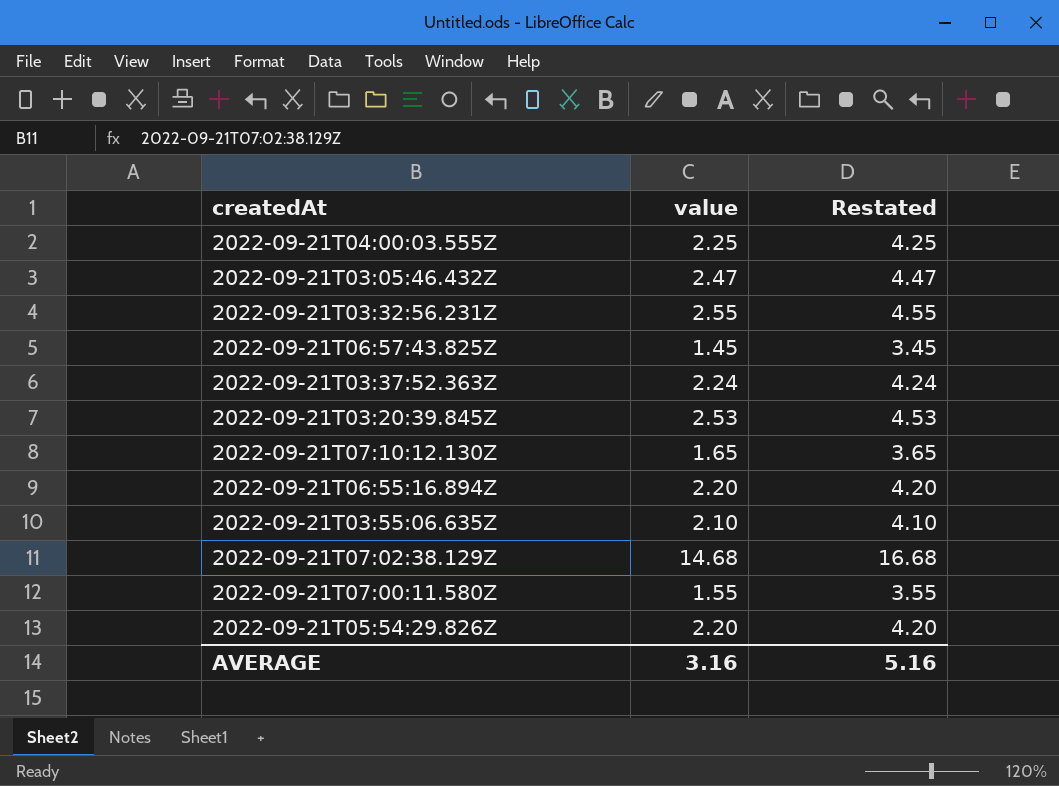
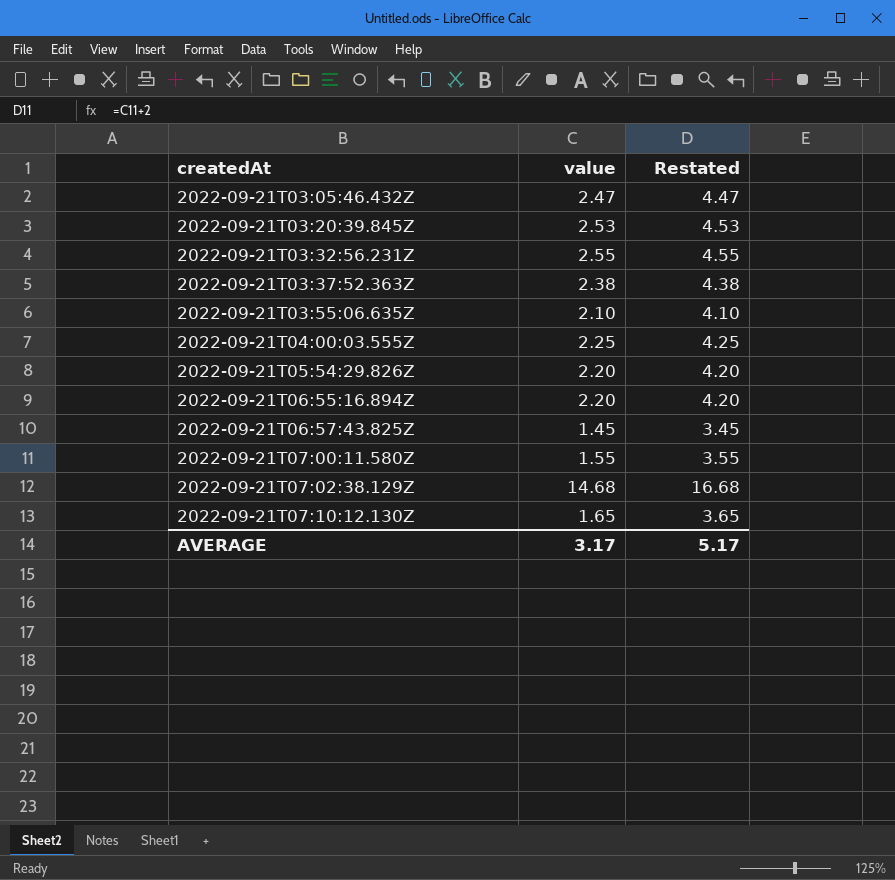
row order: none -> createdAt ascending
2022-09-21T03:37:52.363Z | value: 2.24 -> 2.38
2022-09-21T03:37:52.363Z | Restated: 4.24 -> 4.38
AVERAGE | value: 3.16 -> 3.17
AVERAGE | Restated: 5.16 -> 5.17

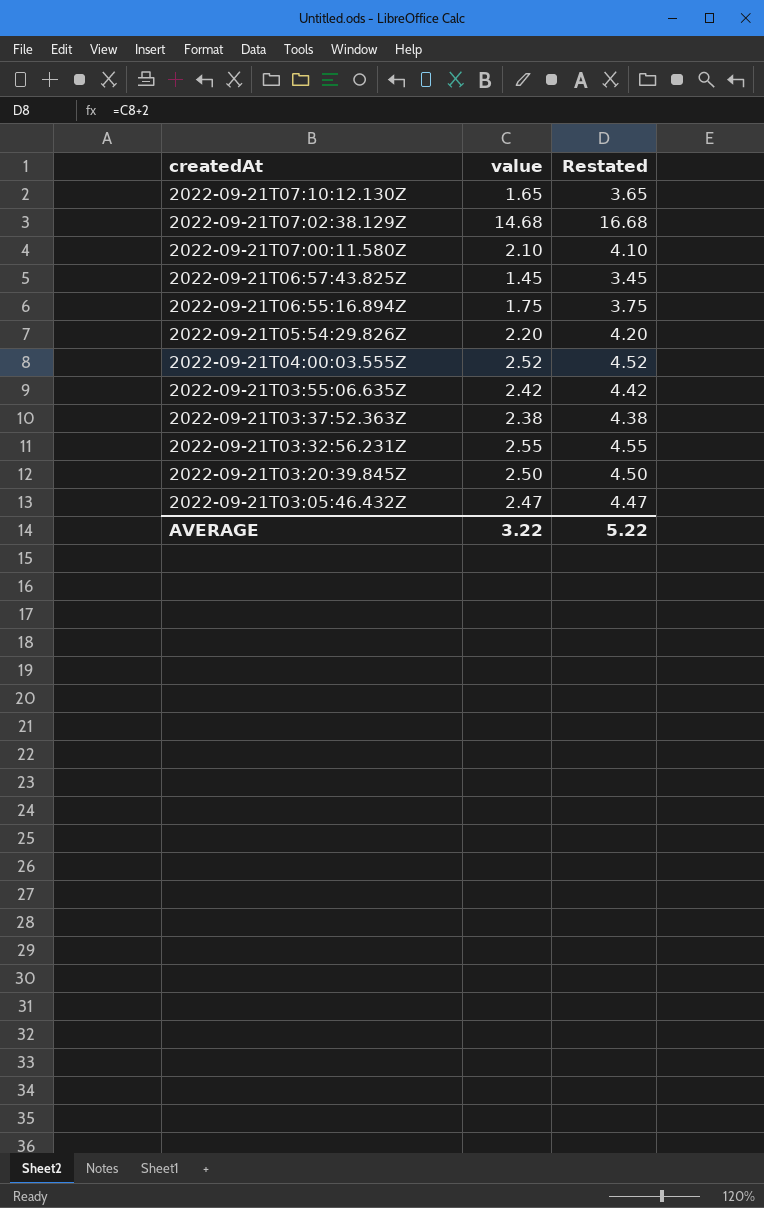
row order: createdAt ascending -> createdAt descending
2022-09-21T07:00:11.580Z | value: 1.55 -> 2.10
2022-09-21T07:00:11.580Z | Restated: 3.55 -> 4.10
2022-09-21T06:55:16.894Z | value: 2.20 -> 1.75
2022-09-21T06:55:16.894Z | Restated: 4.20 -> 3.75
2022-09-21T04:00:03.555Z | value: 2.25 -> 2.52
2022-09-21T04:00:03.555Z | Restated: 4.25 -> 4.52
2022-09-21T03:55:06.635Z | value: 2.10 -> 2.42
2022-09-21T03:55:06.635Z | Restated: 4.10 -> 4.42
2022-09-21T03:20:39.845Z | value: 2.53 -> 2.50
2022-09-21T03:20:39.845Z | Restated: 4.53 -> 4.50
AVERAGE | value: 3.17 -> 3.22
AVERAGE | Restated: 5.17 -> 5.22

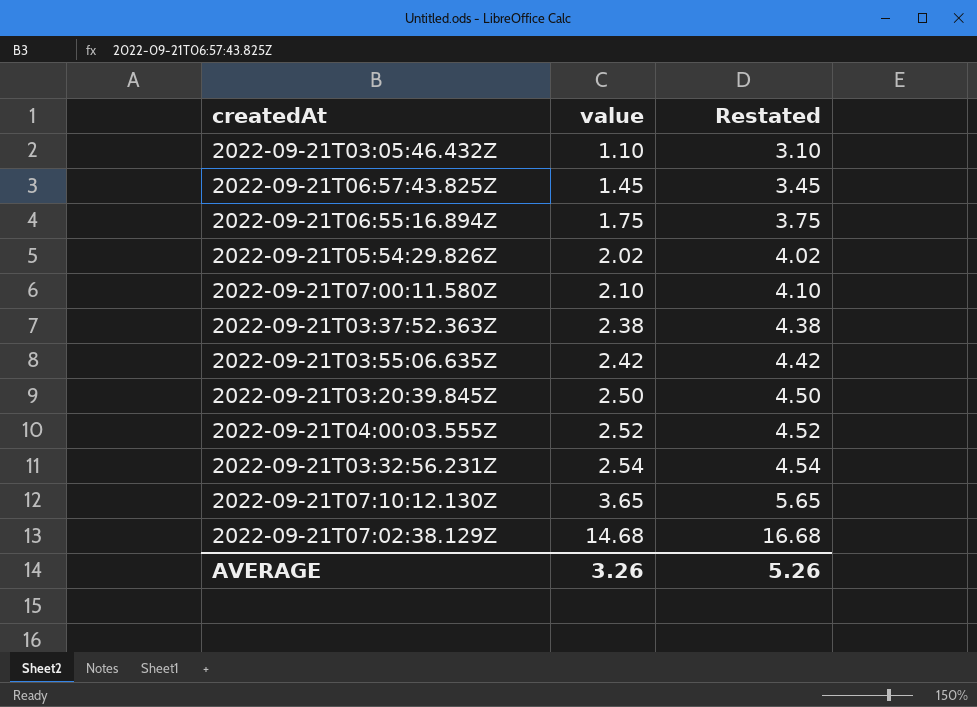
row order: createdAt descending -> value ascending
2022-09-21T03:05:46.432Z | value: 2.47 -> 1.10
2022-09-21T03:05:46.432Z | Restated: 4.47 -> 3.10
2022-09-21T05:54:29.826Z | value: 2.20 -> 2.02
2022-09-21T05:54:29.826Z | Restated: 4.20 -> 4.02
2022-09-21T03:32:56.231Z | value: 2.55 -> 2.54
2022-09-21T03:32:56.231Z | Restated: 4.55 -> 4.54
2022-09-21T07:10:12.130Z | value: 1.65 -> 3.65
2022-09-21T07:10:12.130Z | Restated: 3.65 -> 5.65
AVERAGE | value: 3.22 -> 3.26
AVERAGE | Restated: 5.22 -> 5.26

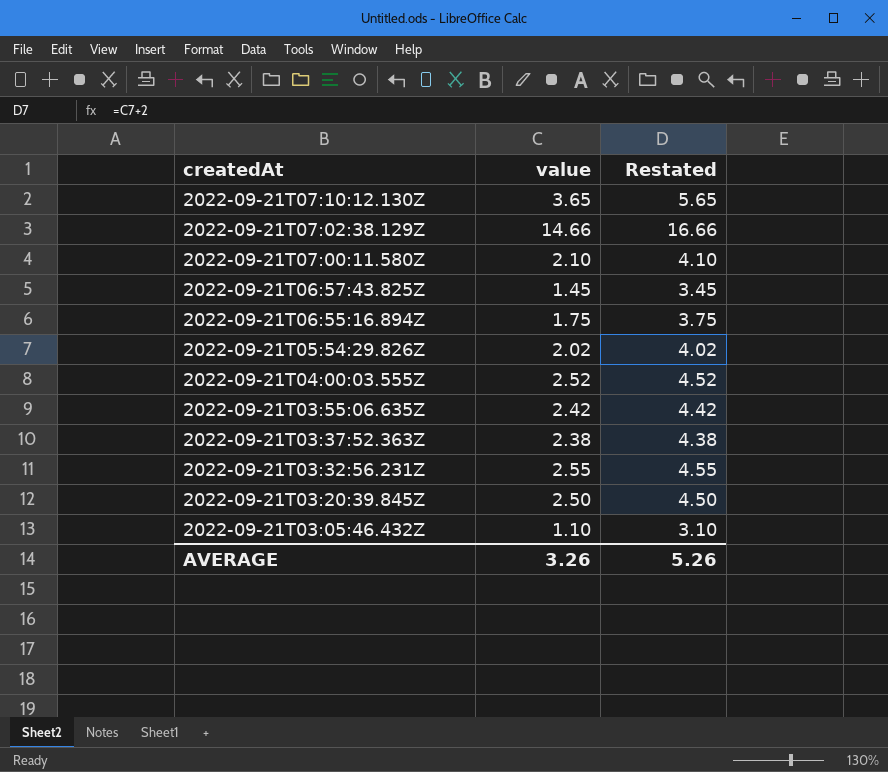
row order: value ascending -> createdAt descending
2022-09-21T07:02:38.129Z | value: 14.68 -> 14.66
2022-09-21T07:02:38.129Z | Restated: 16.68 -> 16.66
2022-09-21T03:32:56.231Z | value: 2.54 -> 2.55
2022-09-21T03:32:56.231Z | Restated: 4.54 -> 4.55

